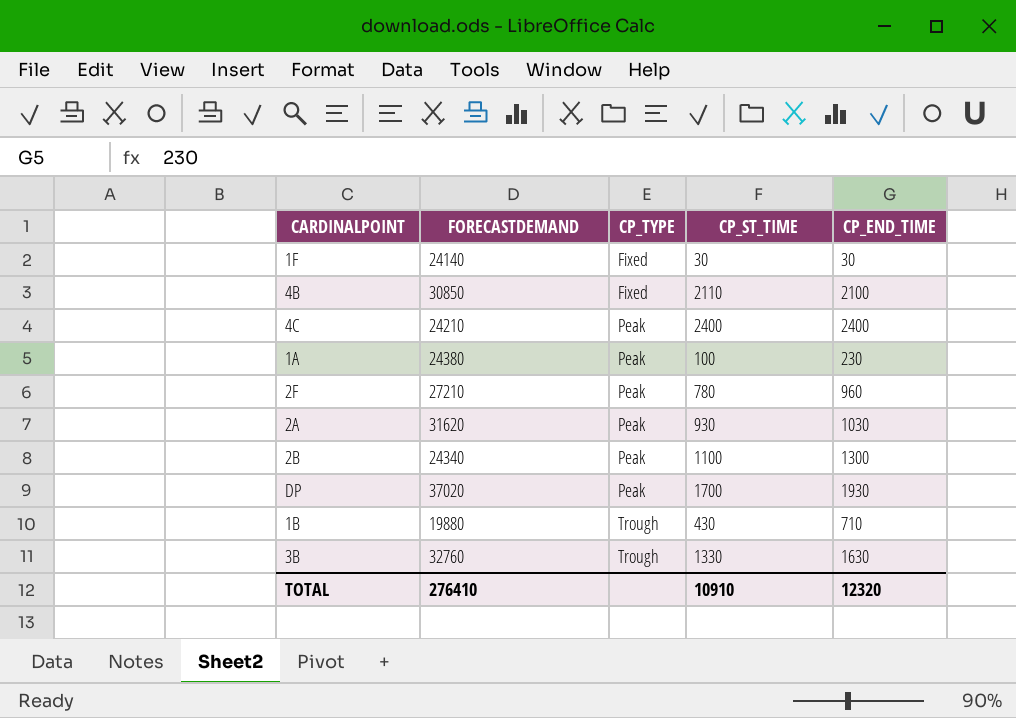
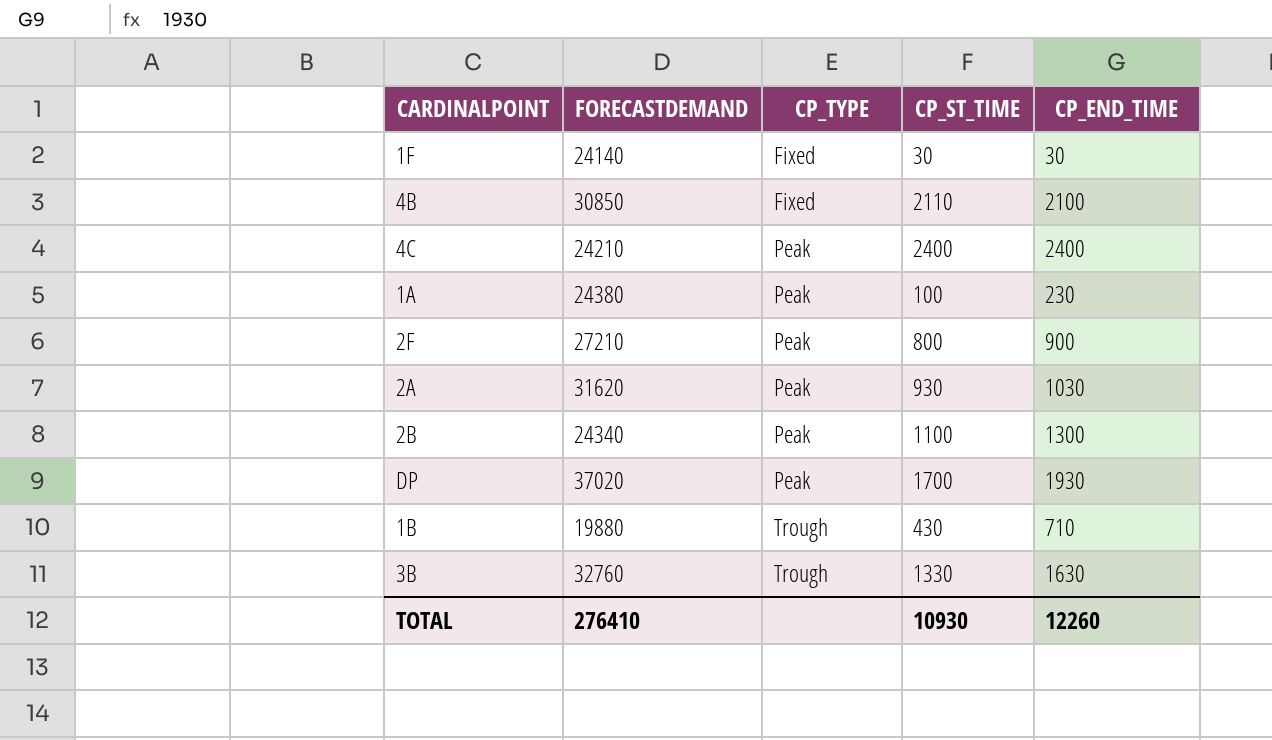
2F | CP_ST_TIME: 780 -> 800
2F | CP_END_TIME: 960 -> 900
TOTAL | CP_ST_TIME: 10910 -> 10930
TOTAL | CP_END_TIME: 12320 -> 12260

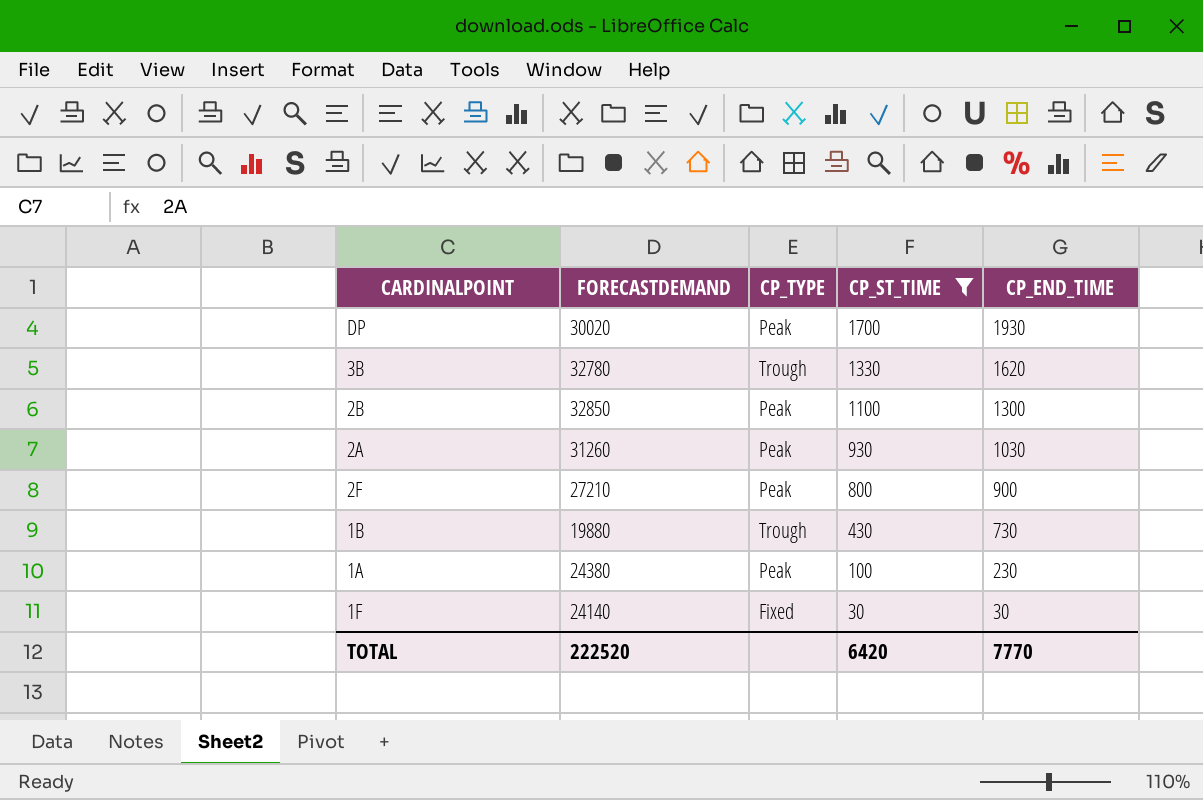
filter: none -> CP_ST_TIME <= 1700
row order: CP_TYPE ascending -> CP_ST_TIME descending
DP | FORECASTDEMAND: 37020 -> 30020
3B | FORECASTDEMAND: 32760 -> 32780
3B | CP_END_TIME: 1630 -> 1620
2B | FORECASTDEMAND: 24340 -> 32850
2A | FORECASTDEMAND: 31620 -> 31260
1B | CP_END_TIME: 710 -> 730
TOTAL | FORECASTDEMAND: 276410 -> 222520
TOTAL | CP_ST_TIME: 10930 -> 6420
TOTAL | CP_END_TIME: 12260 -> 7770

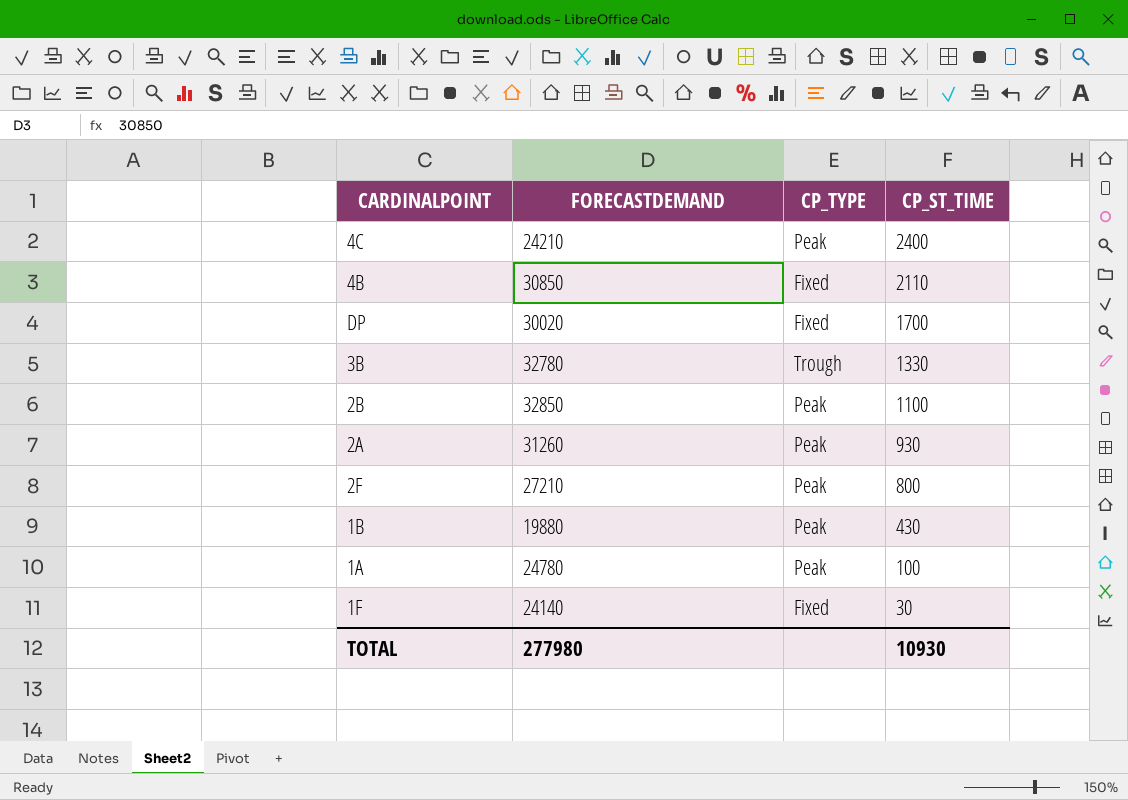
filter: CP_ST_TIME <= 1700 -> none
column CP_END_TIME | position: 5 -> none
DP | CP_TYPE: Peak -> Fixed
1B | CP_TYPE: Trough -> Peak
1A | FORECASTDEMAND: 24380 -> 24780
TOTAL | FORECASTDEMAND: 222520 -> 277980
TOTAL | CP_ST_TIME: 6420 -> 10930

